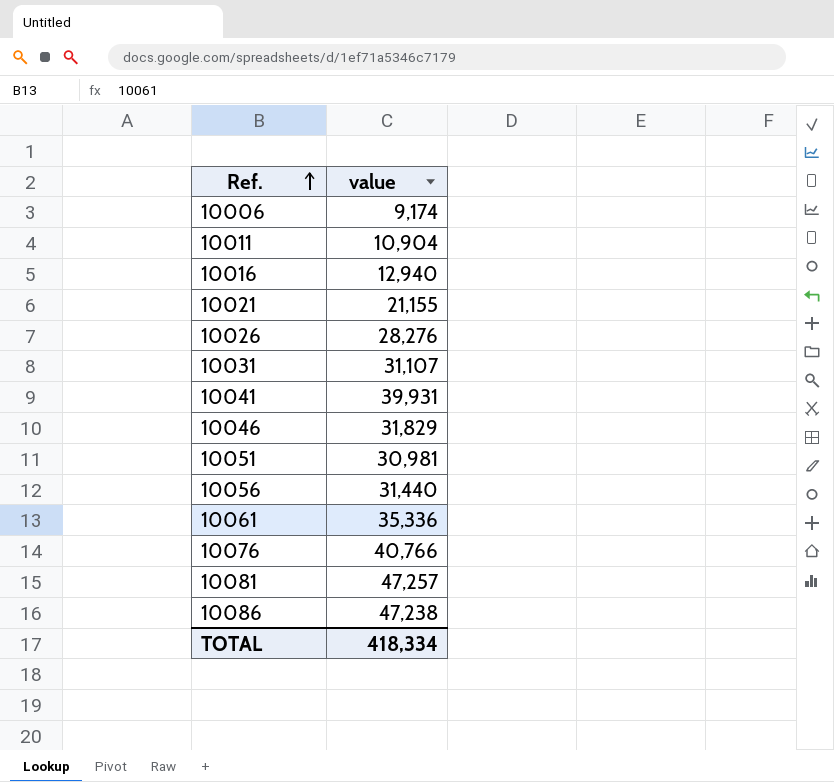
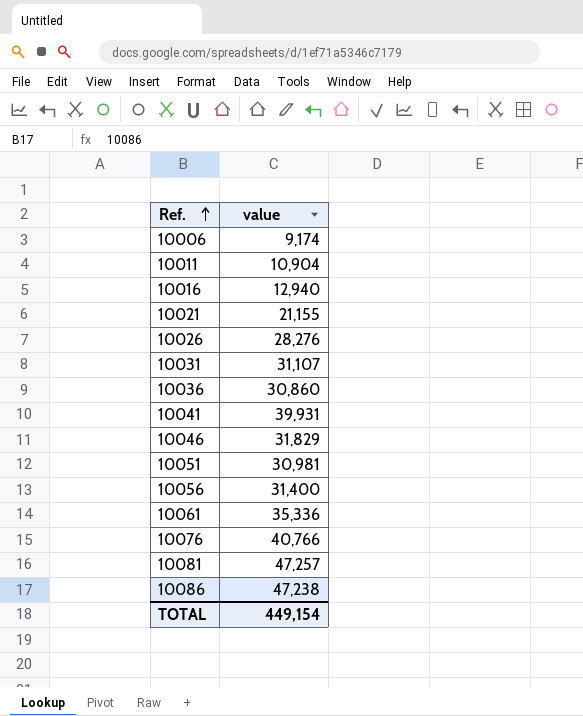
row 10036: none -> 30,860
10056 | value: 31,440 -> 31,400
TOTAL | value: 418,334 -> 449,154

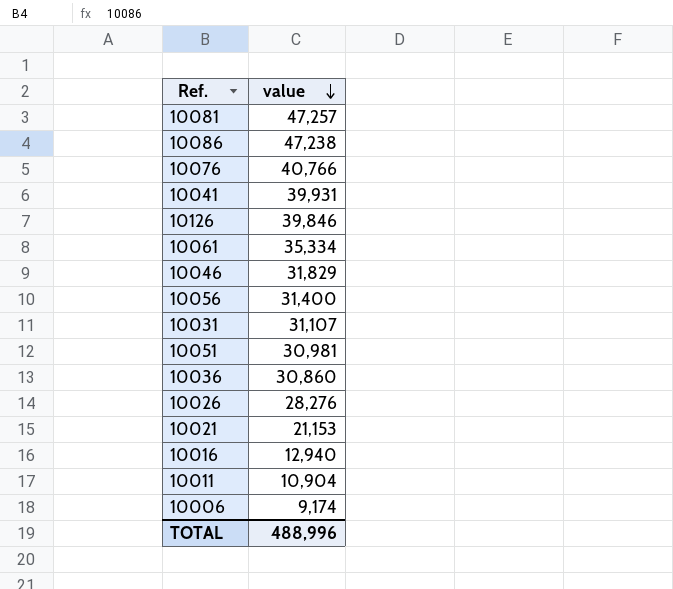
row order: Ref. ascending -> value descending
row 10126: none -> 39,846
10061 | value: 35,336 -> 35,334
10021 | value: 21,155 -> 21,153
TOTAL | value: 449,154 -> 488,996

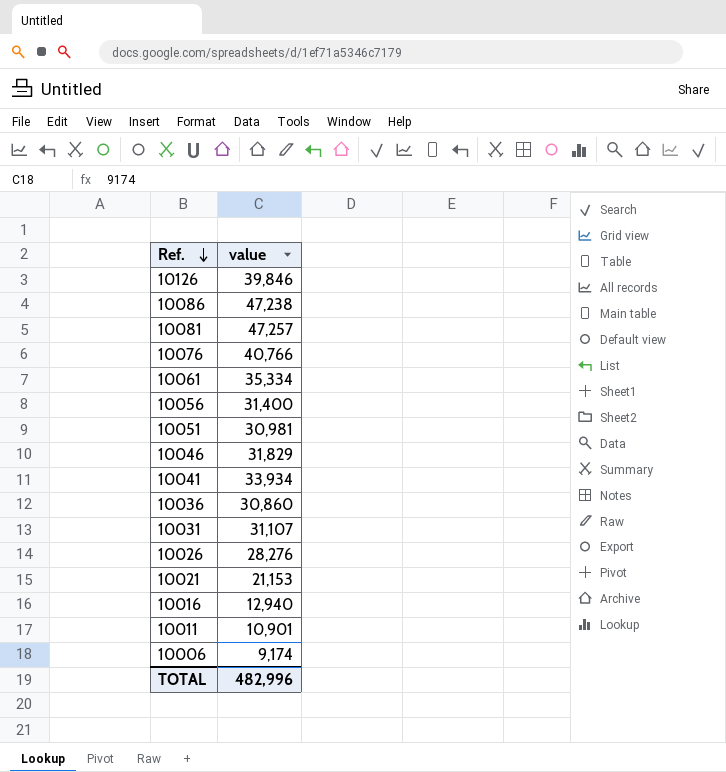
row order: value descending -> Ref. descending
10041 | value: 39,931 -> 33,934
10011 | value: 10,904 -> 10,901
TOTAL | value: 488,996 -> 482,996

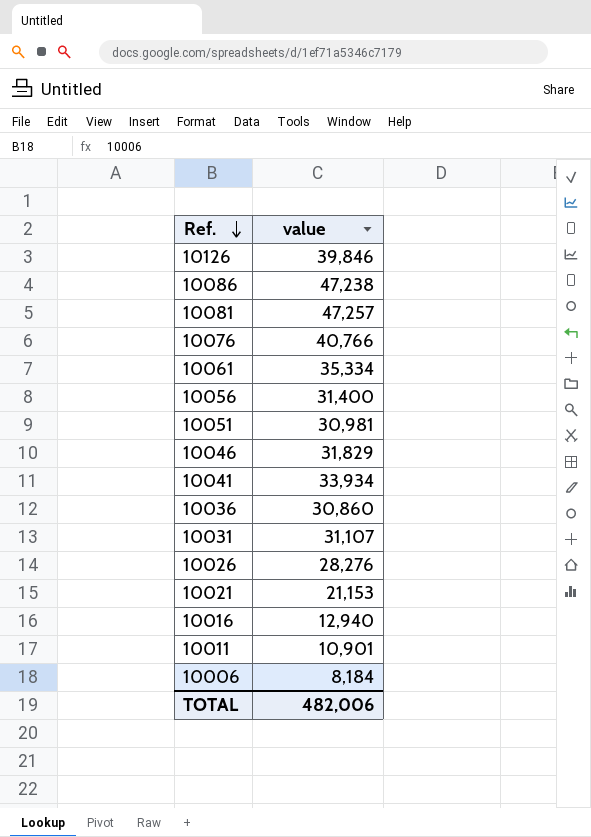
10006 | value: 9,174 -> 8,184
TOTAL | value: 482,996 -> 482,006

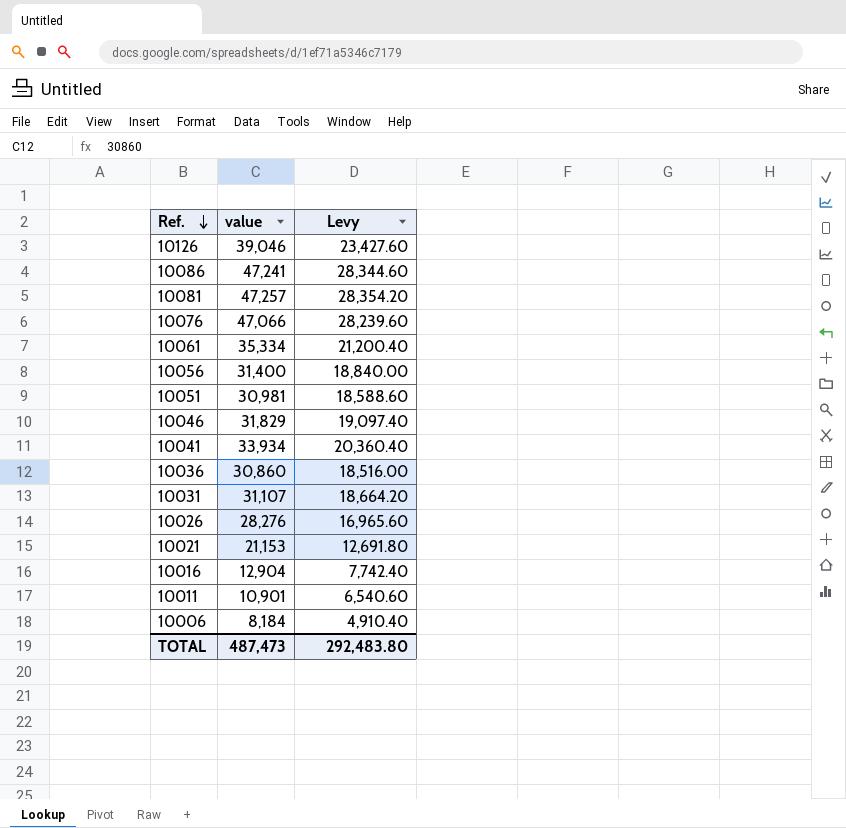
column Levy | formula: none -> [value] * 0.6
10126 | value: 39,846 -> 39,046
10086 | value: 47,238 -> 47,241
10076 | value: 40,766 -> 47,066
10016 | value: 12,940 -> 12,904
TOTAL | value: 482,006 -> 487,473

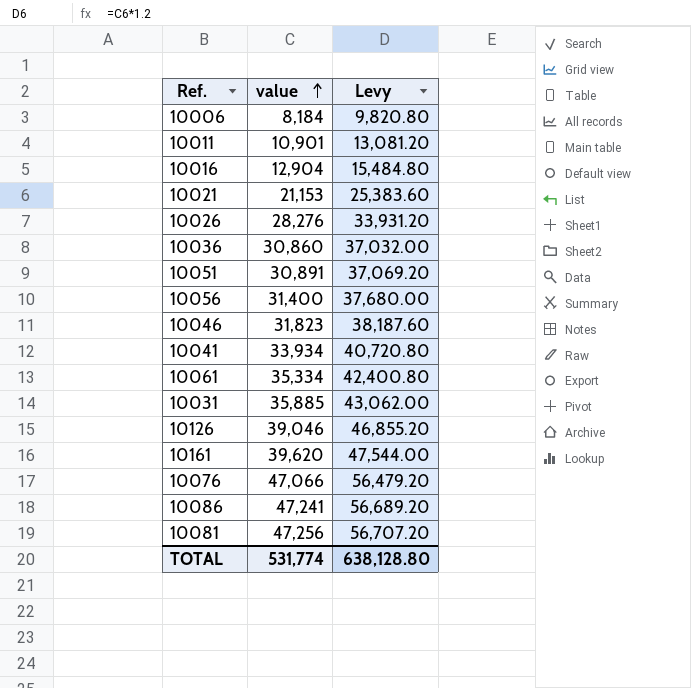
row order: Ref. descending -> value ascending
column Levy | formula: [value] * 0.6 -> [value] * 1.2
10051 | value: 30,981 -> 30,891
10046 | value: 31,829 -> 31,823
10031 | value: 31,107 -> 35,885
row 10161: none -> 39,620 | 47,544.00
10081 | value: 47,257 -> 47,256
TOTAL | value: 487,473 -> 531,774
TOTAL | Levy: 292,483.80 -> 638,128.80

